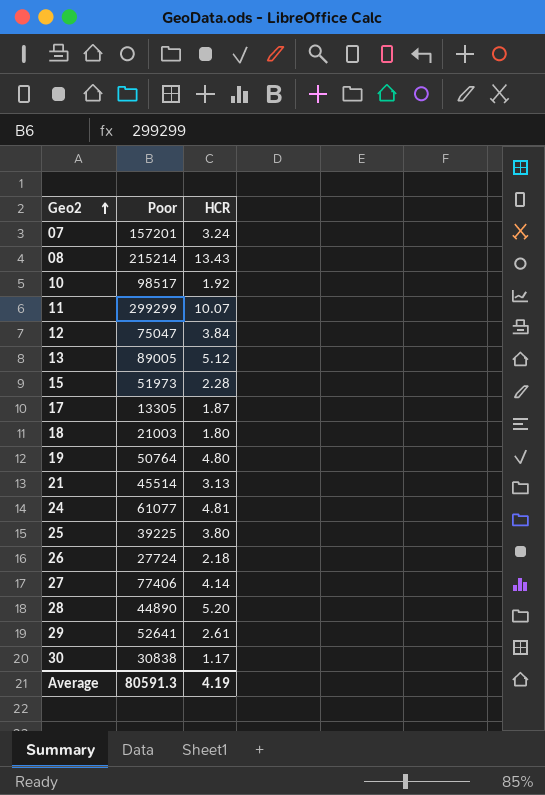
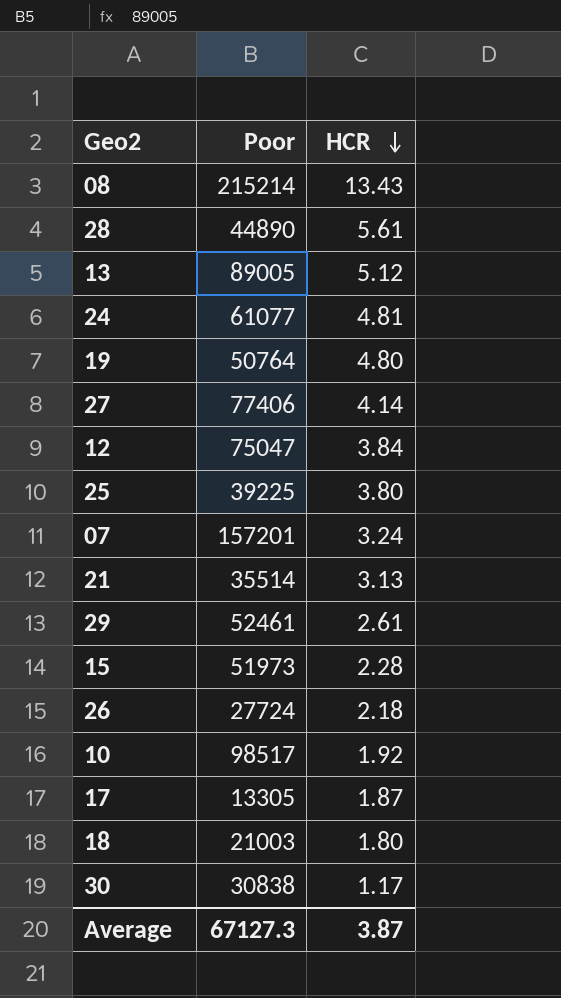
row order: Geo2 ascending -> HCR descending
row 11: 299299 | 10.07 -> none
28 | HCR: 5.20 -> 5.61
21 | Poor: 45514 -> 35514
29 | Poor: 52641 -> 52461
Average | Poor: 80591.3 -> 67127.3
Average | HCR: 4.19 -> 3.87

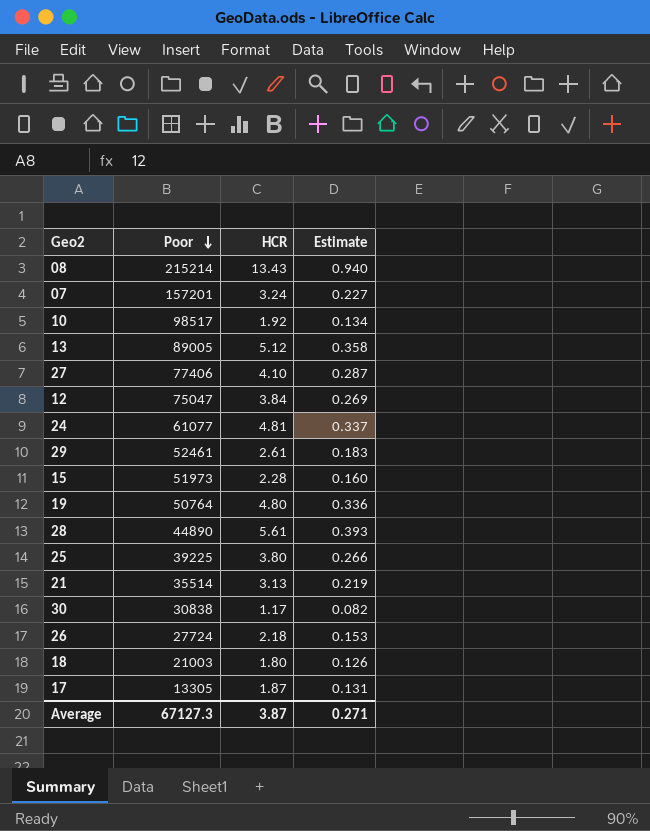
row order: HCR descending -> Poor descending
column Estimate | formula: none -> [HCR] * 0.07
27 | HCR: 4.14 -> 4.10

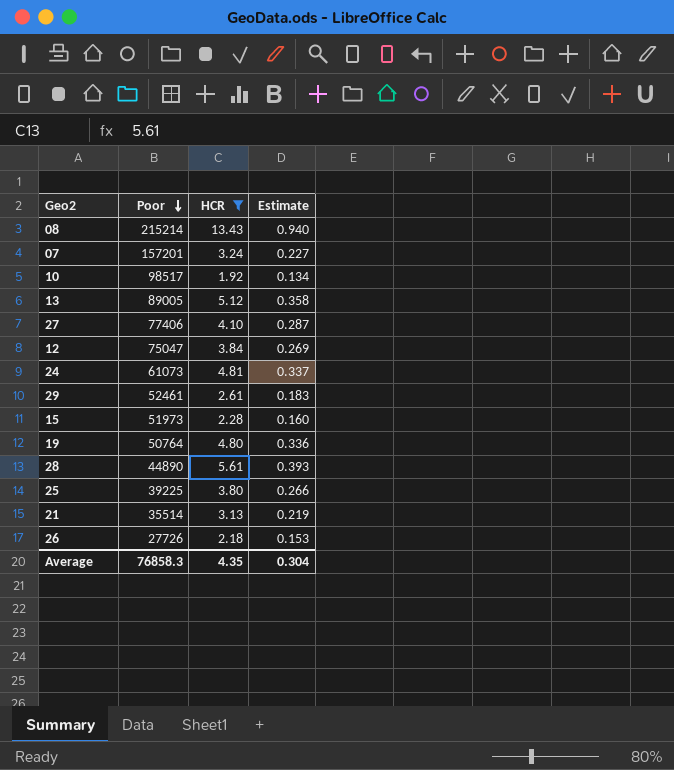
filter: none -> HCR >= 1.92
24 | Poor: 61077 -> 61073
26 | Poor: 27724 -> 27726
Average | Poor: 67127.3 -> 76858.3
Average | HCR: 3.87 -> 4.35
Average | Estimate: 0.271 -> 0.304

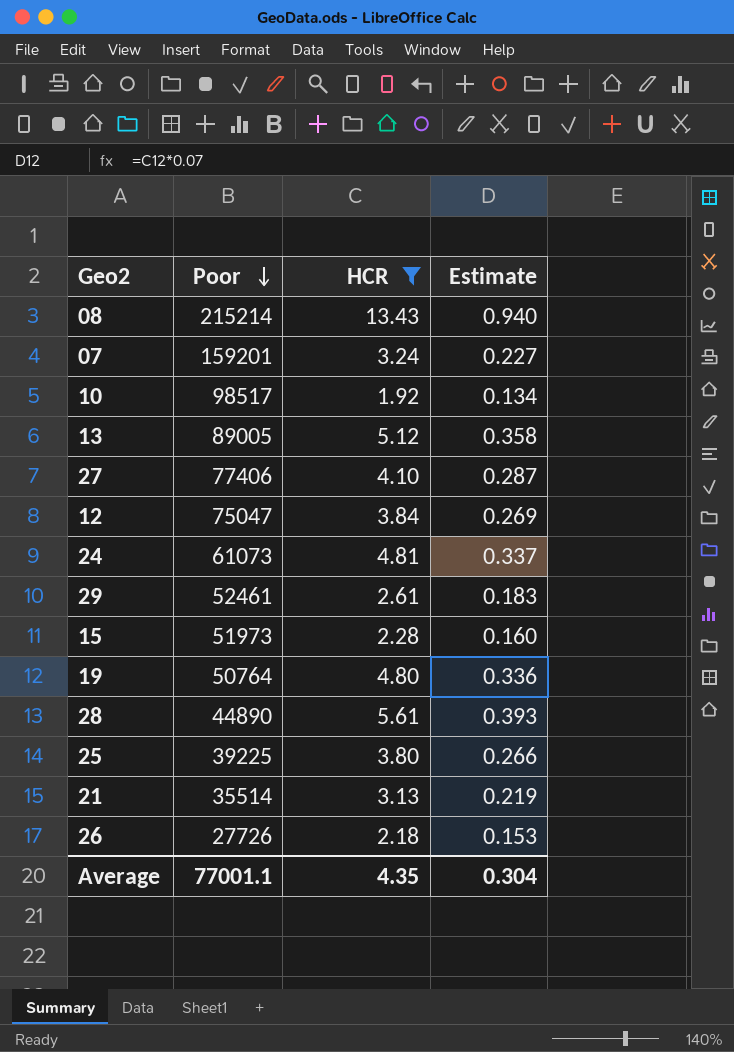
07 | Poor: 157201 -> 159201
Average | Poor: 76858.3 -> 77001.1

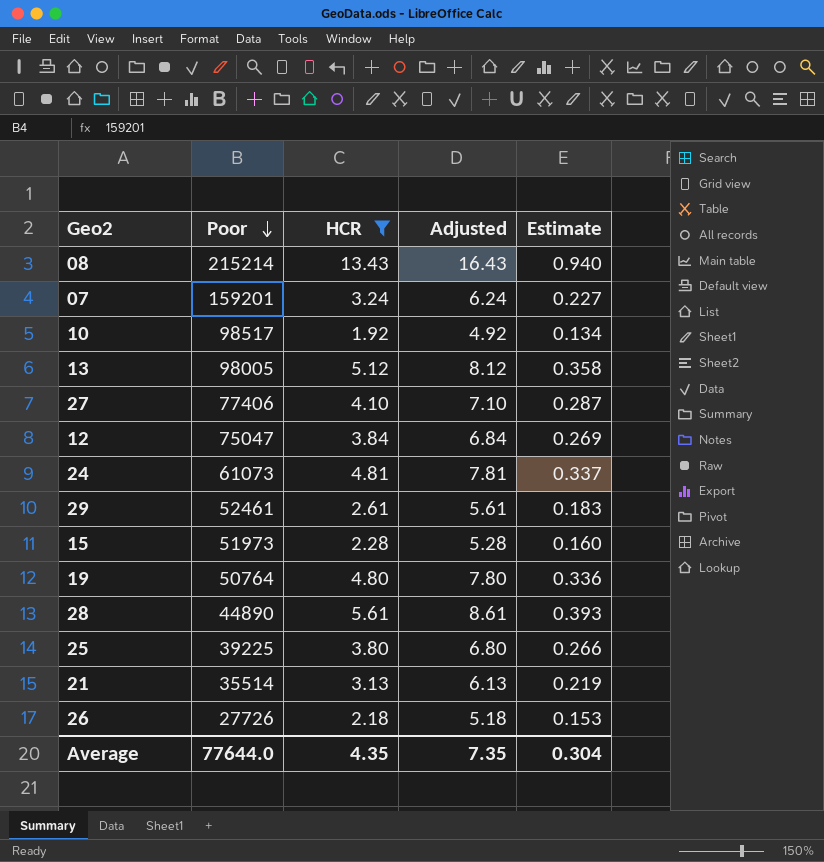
column Adjusted | formula: none -> [HCR] + 3
13 | Poor: 89005 -> 98005
Average | Poor: 77001.1 -> 77644.0

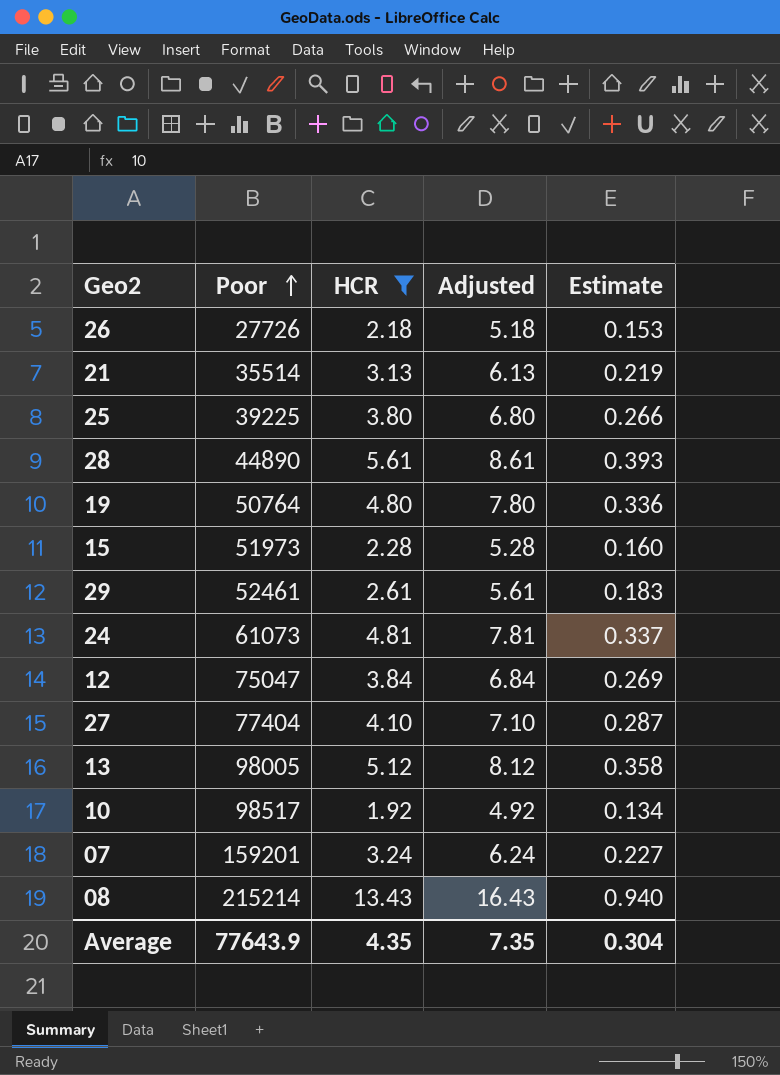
row order: Poor descending -> Poor ascending
27 | Poor: 77406 -> 77404
Average | Poor: 77644.0 -> 77643.9

